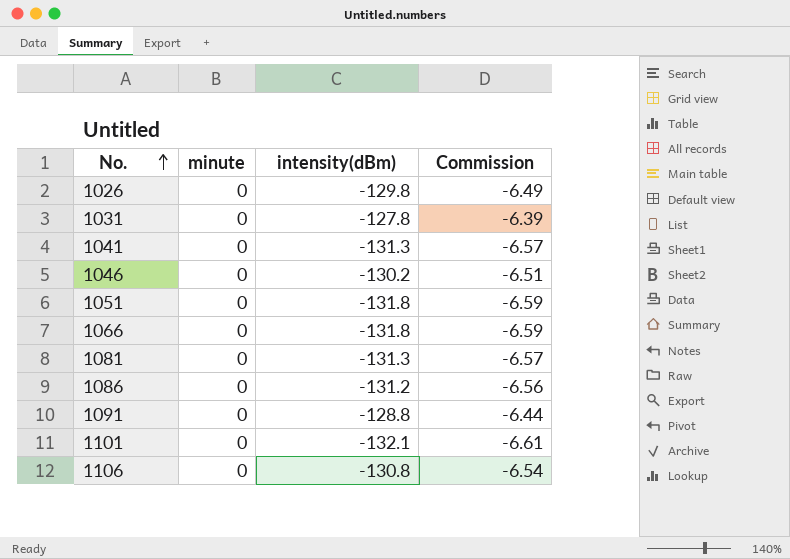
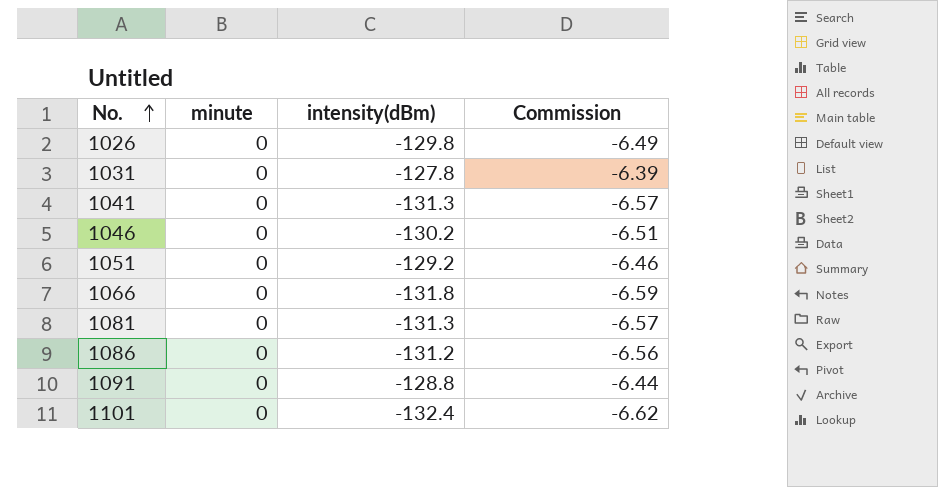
row 1106: 0 | -130.8 | -6.54 -> none
1051 | intensity(dBm): -131.8 -> -129.2
1051 | Commission: -6.59 -> -6.46
1101 | intensity(dBm): -132.1 -> -132.4
1101 | Commission: -6.61 -> -6.62

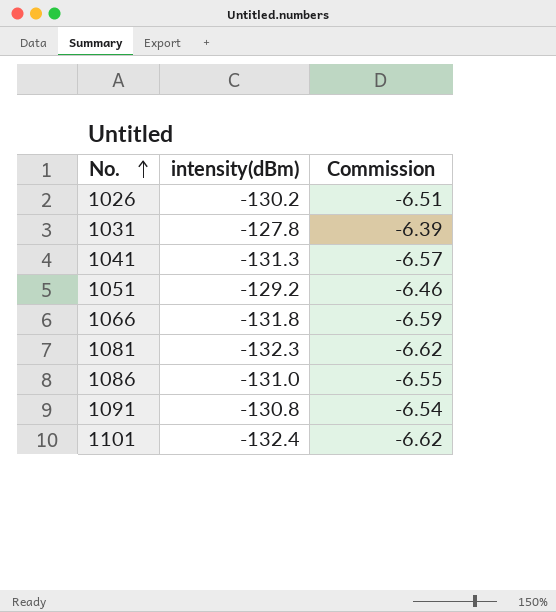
column minute | position: 2 -> none
row 1046: 0 | -130.2 | -6.51 -> none
1026 | intensity(dBm): -129.8 -> -130.2
1026 | Commission: -6.49 -> -6.51
1081 | intensity(dBm): -131.3 -> -132.3
1081 | Commission: -6.57 -> -6.62
1086 | intensity(dBm): -131.2 -> -131.0
1086 | Commission: -6.56 -> -6.55
1091 | intensity(dBm): -128.8 -> -130.8
1091 | Commission: -6.44 -> -6.54

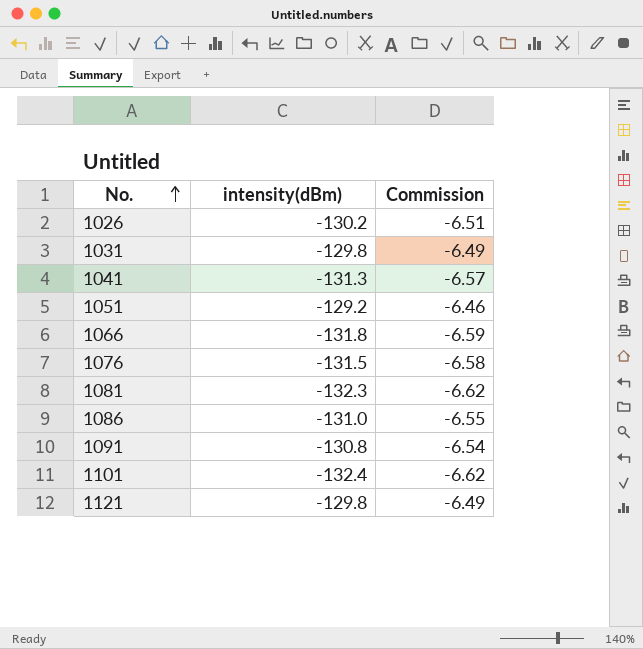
1031 | intensity(dBm): -127.8 -> -129.8
1031 | Commission: -6.39 -> -6.49
row 1076: none -> -131.5 | -6.58
row 1121: none -> -129.8 | -6.49

